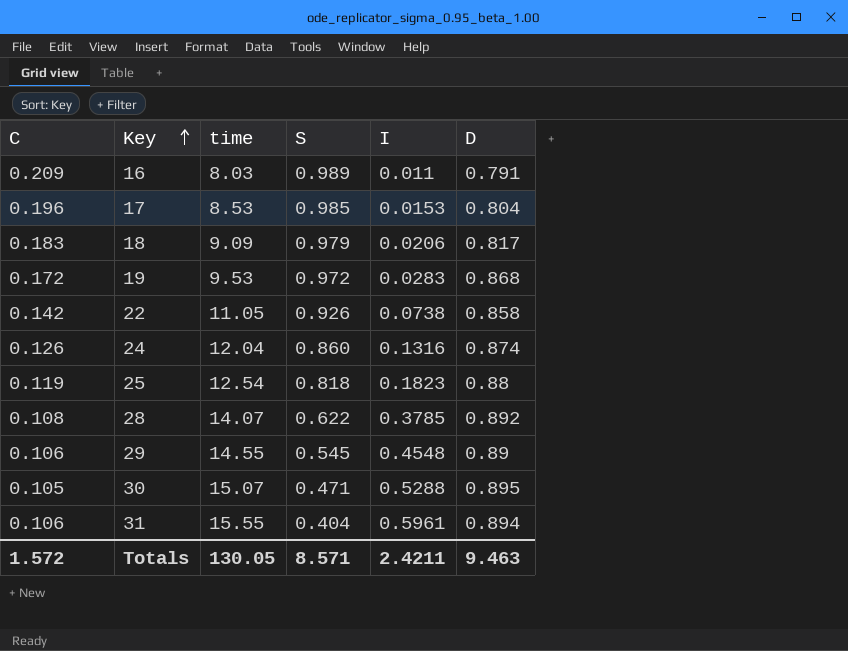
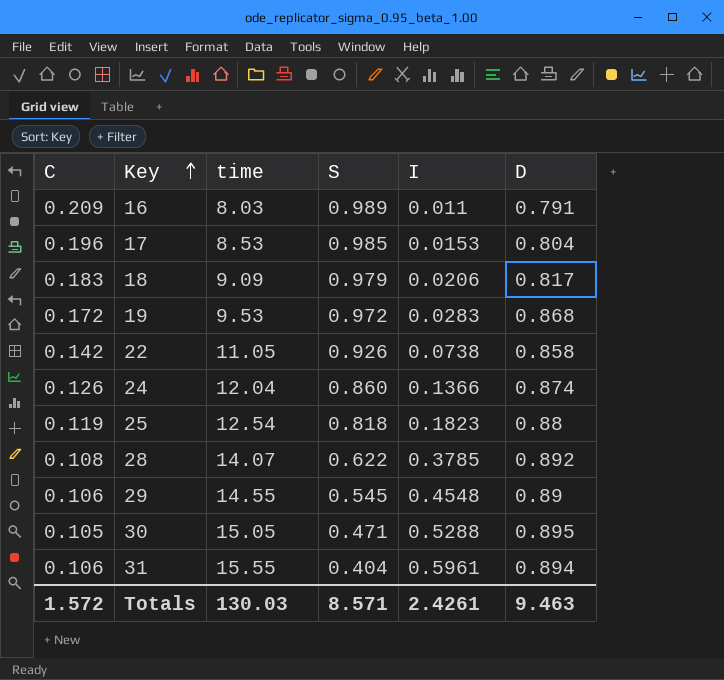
24 | I: 0.1316 -> 0.1366
30 | time: 15.07 -> 15.05
Totals | time: 130.05 -> 130.03
Totals | I: 2.4211 -> 2.4261

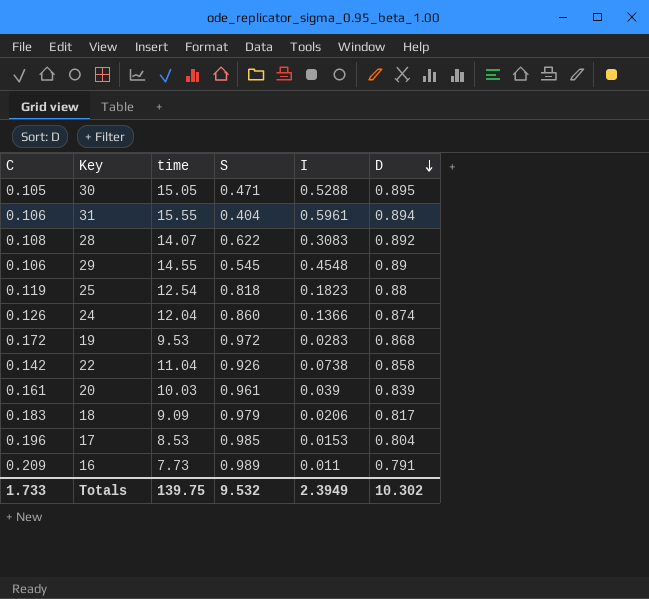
row order: Key ascending -> D descending
28 | I: 0.3785 -> 0.3083
22 | time: 11.05 -> 11.04
row 20: none -> 0.161 | 10.03 | 0.961 | 0.039 | 0.839
16 | time: 8.03 -> 7.73
Totals | C: 1.572 -> 1.733
Totals | time: 130.03 -> 139.75
Totals | S: 8.571 -> 9.532
Totals | I: 2.4261 -> 2.3949
Totals | D: 9.463 -> 10.302

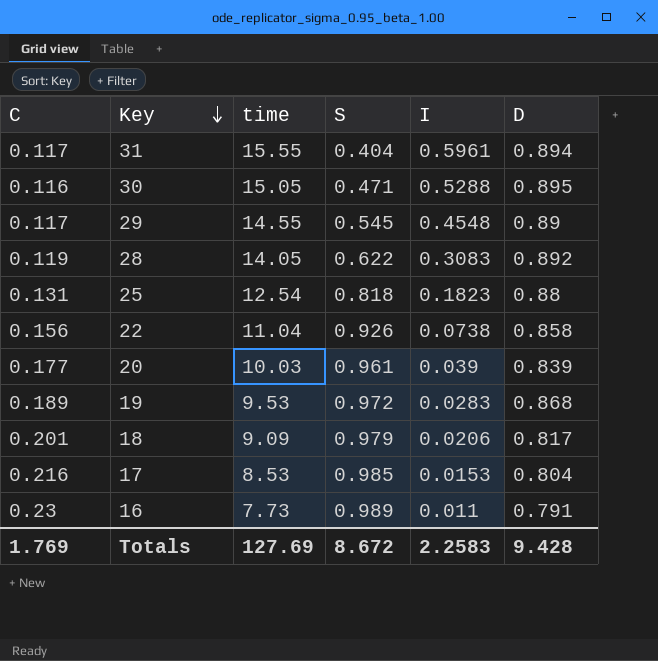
row order: D descending -> Key descending
row 24: 0.126 | 12.04 | 0.860 | 0.1366 | 0.874 -> none
31 | C: 0.106 -> 0.117
30 | C: 0.105 -> 0.116
29 | C: 0.106 -> 0.117
28 | C: 0.108 -> 0.119
28 | time: 14.07 -> 14.05
25 | C: 0.119 -> 0.131
22 | C: 0.142 -> 0.156
20 | C: 0.161 -> 0.177
19 | C: 0.172 -> 0.189
18 | C: 0.183 -> 0.201
17 | C: 0.196 -> 0.216
16 | C: 0.209 -> 0.23
Totals | C: 1.733 -> 1.769
Totals | time: 139.75 -> 127.69
Totals | S: 9.532 -> 8.672
Totals | I: 2.3949 -> 2.2583
Totals | D: 10.302 -> 9.428

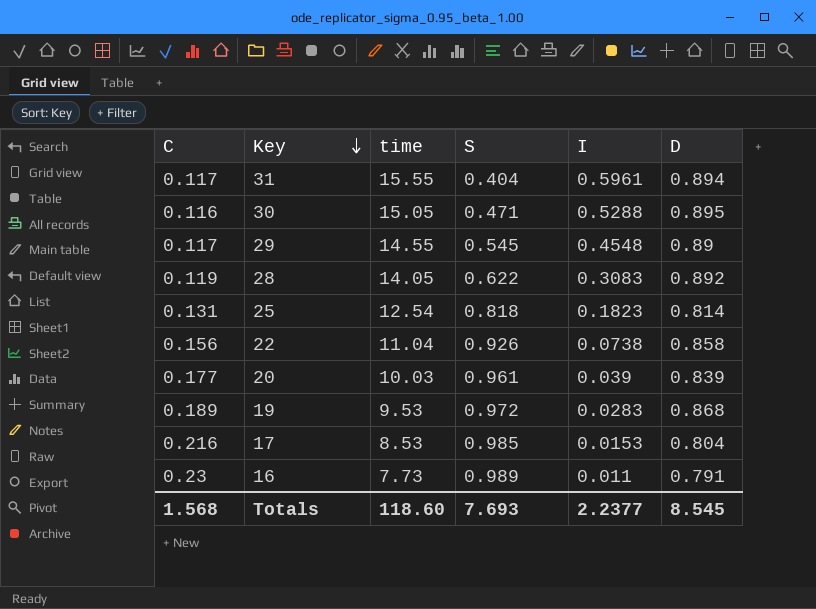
row 18: 0.201 | 9.09 | 0.979 | 0.0206 | 0.817 -> none
25 | D: 0.88 -> 0.814
Totals | C: 1.769 -> 1.568
Totals | time: 127.69 -> 118.60
Totals | S: 8.672 -> 7.693
Totals | I: 2.2583 -> 2.2377
Totals | D: 9.428 -> 8.545

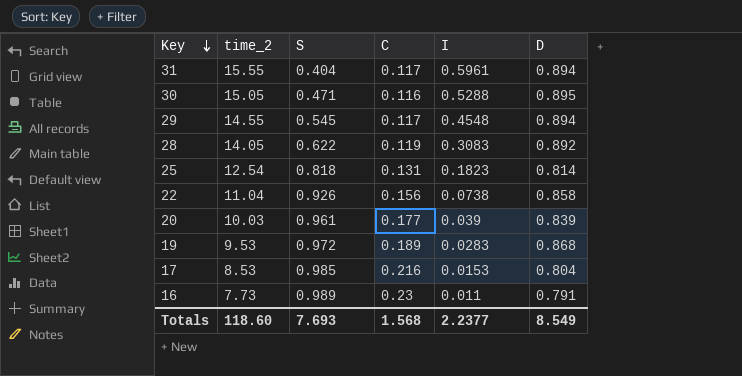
column name: time -> time_2
column C | position: 1 -> 4
29 | D: 0.89 -> 0.894
Totals | D: 8.545 -> 8.549

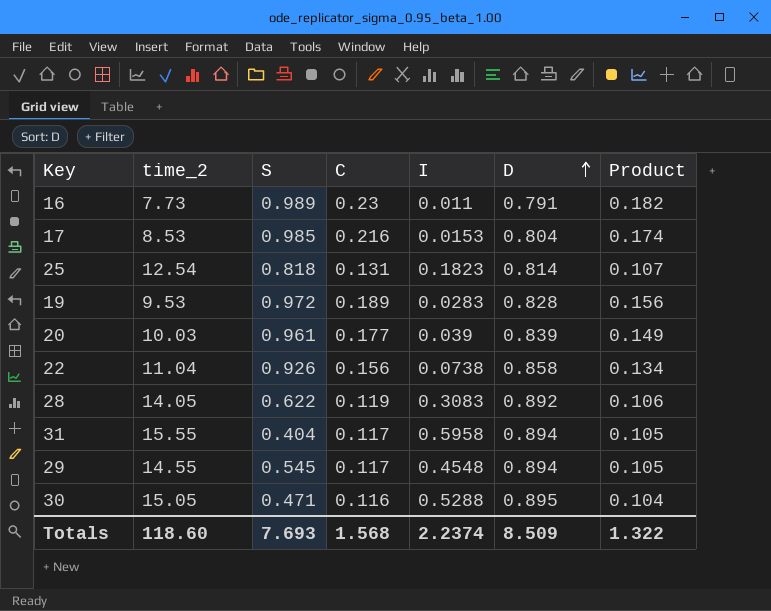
row order: Key descending -> D ascending
column Product | formula: none -> [C] * [D]
19 | D: 0.868 -> 0.828
31 | I: 0.5961 -> 0.5958
Totals | I: 2.2377 -> 2.2374
Totals | D: 8.549 -> 8.509

